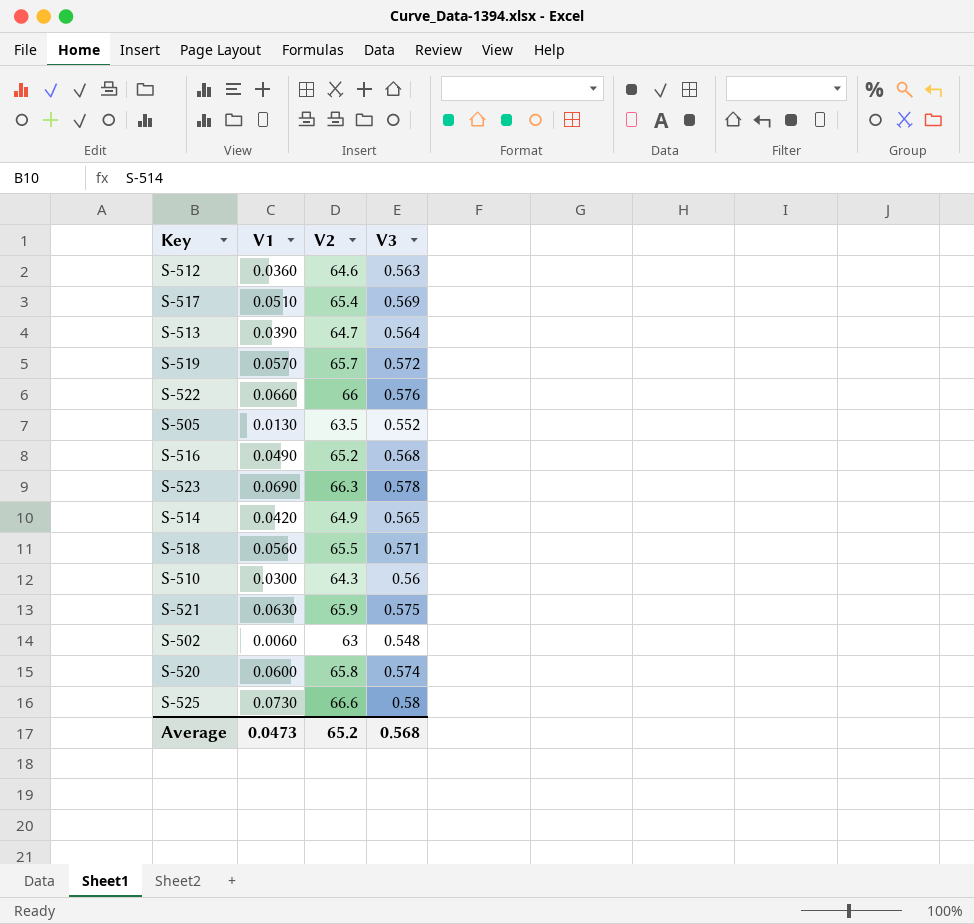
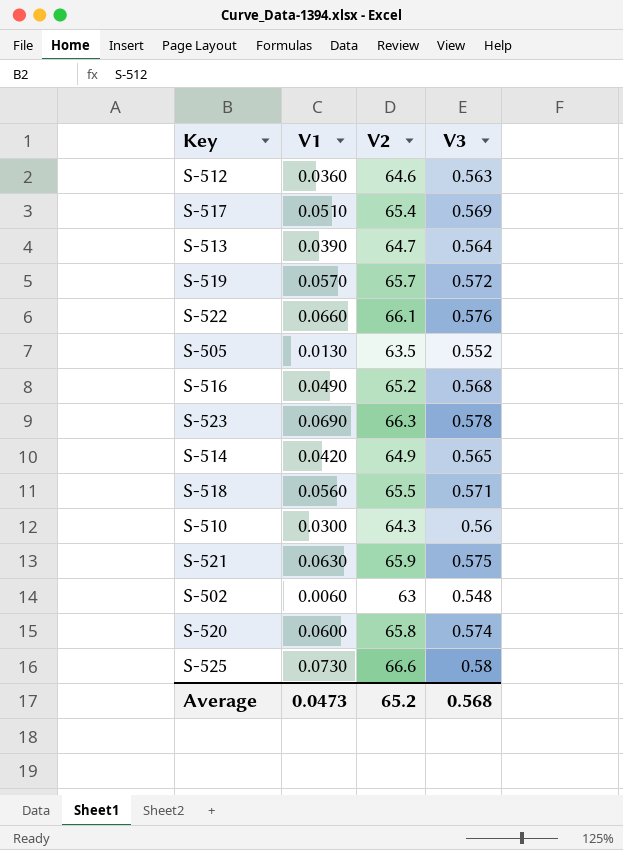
S-522 | V2: 66 -> 66.1

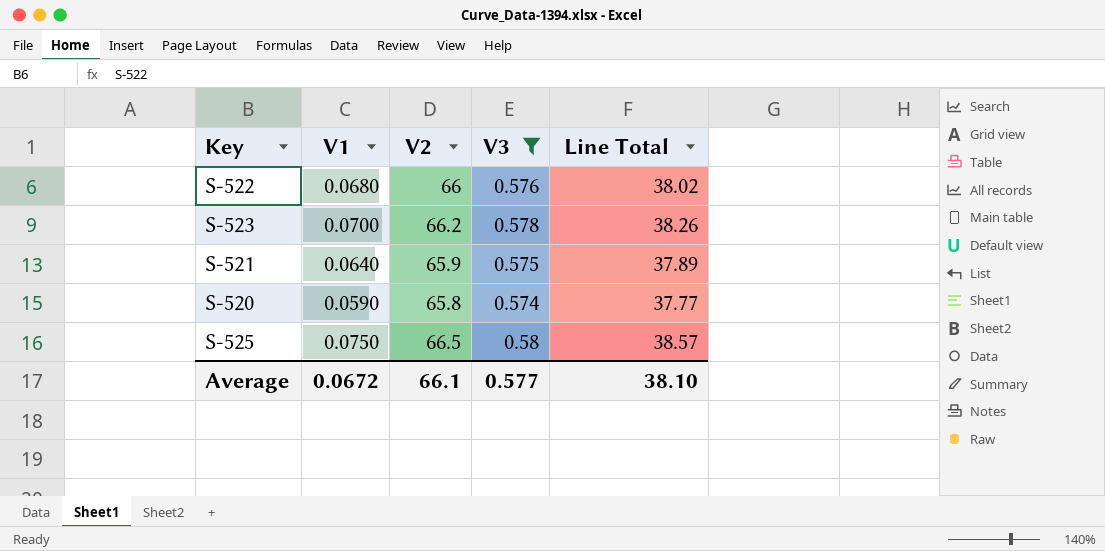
filter: none -> V3 >= 0.574
column Line Total | formula: none -> [V2] * [V3]
S-522 | V1: 0.0660 -> 0.0680
S-522 | V2: 66.1 -> 66
S-523 | V1: 0.0690 -> 0.0700
S-523 | V2: 66.3 -> 66.2
S-521 | V1: 0.0630 -> 0.0640
S-520 | V1: 0.0600 -> 0.0590
S-525 | V1: 0.0730 -> 0.0750
S-525 | V2: 66.6 -> 66.5
Average | V1: 0.0473 -> 0.0672
Average | V2: 65.2 -> 66.1
Average | V3: 0.568 -> 0.577

